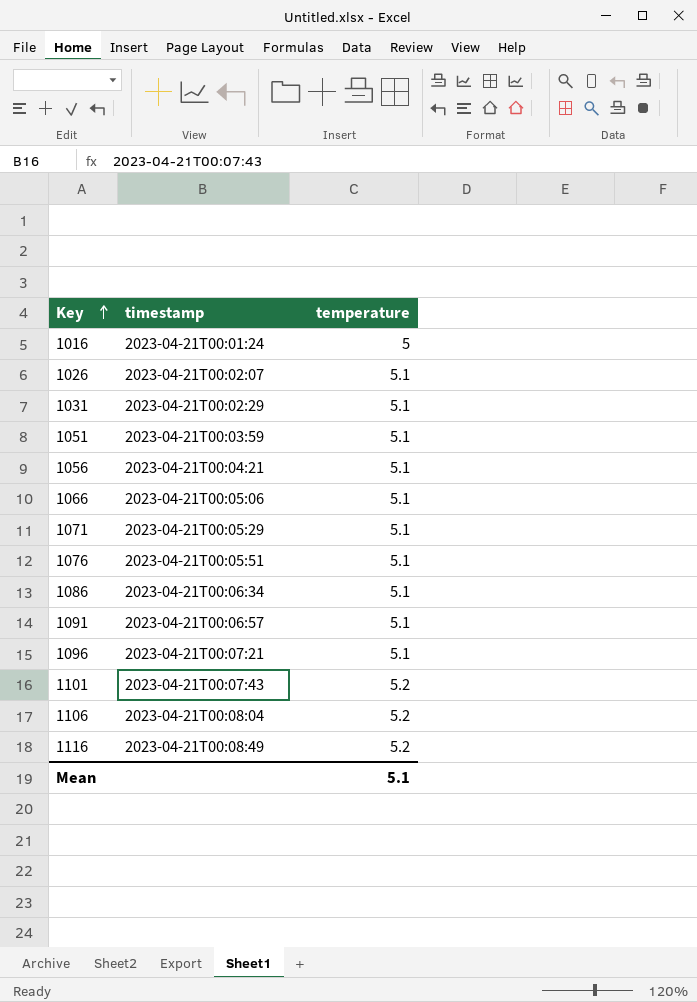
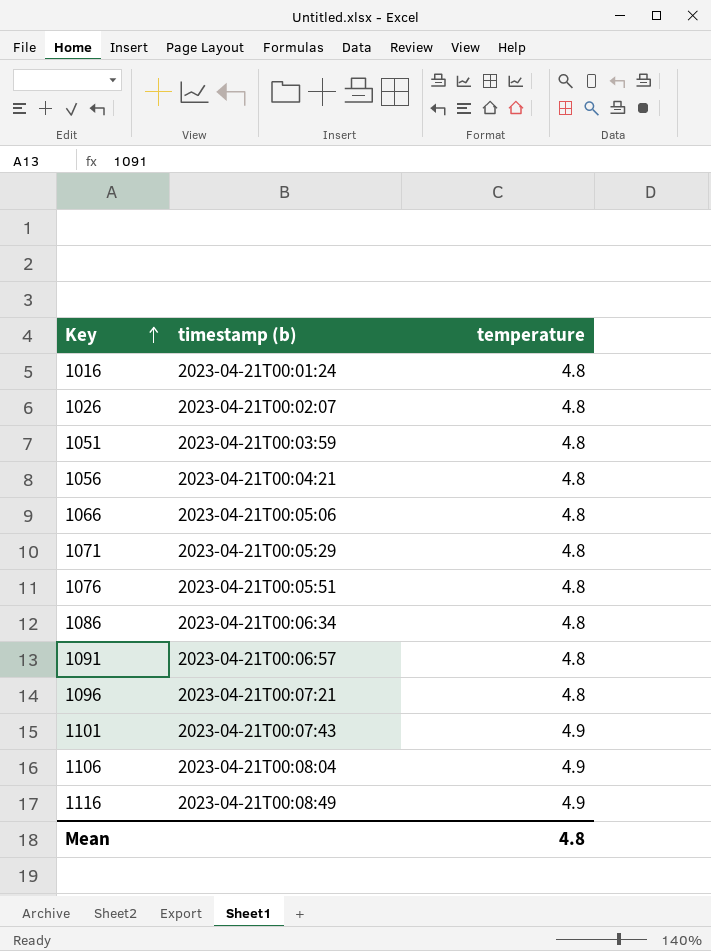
column name: timestamp -> timestamp (b)
row 1031: 2023-04-21T00:02:29 | 5.1 -> none
1016 | temperature: 5 -> 4.8
1026 | temperature: 5.1 -> 4.8
1051 | temperature: 5.1 -> 4.8
1056 | temperature: 5.1 -> 4.8
1066 | temperature: 5.1 -> 4.8
1071 | temperature: 5.1 -> 4.8
1076 | temperature: 5.1 -> 4.8
1086 | temperature: 5.1 -> 4.8
1091 | temperature: 5.1 -> 4.8
1096 | temperature: 5.1 -> 4.8
1101 | temperature: 5.2 -> 4.9
1106 | temperature: 5.2 -> 4.9
1116 | temperature: 5.2 -> 4.9
Mean | temperature: 5.1 -> 4.8

